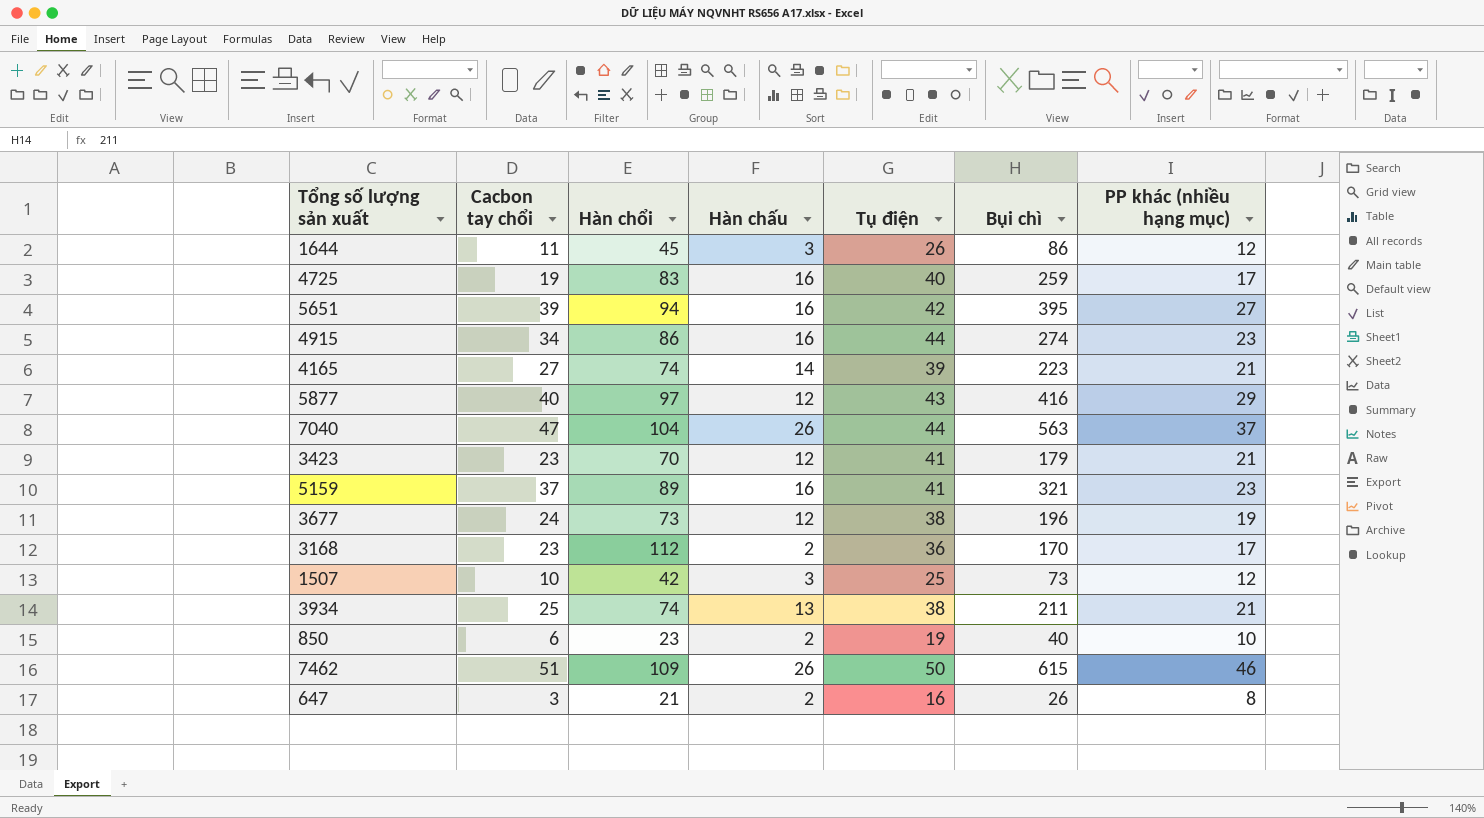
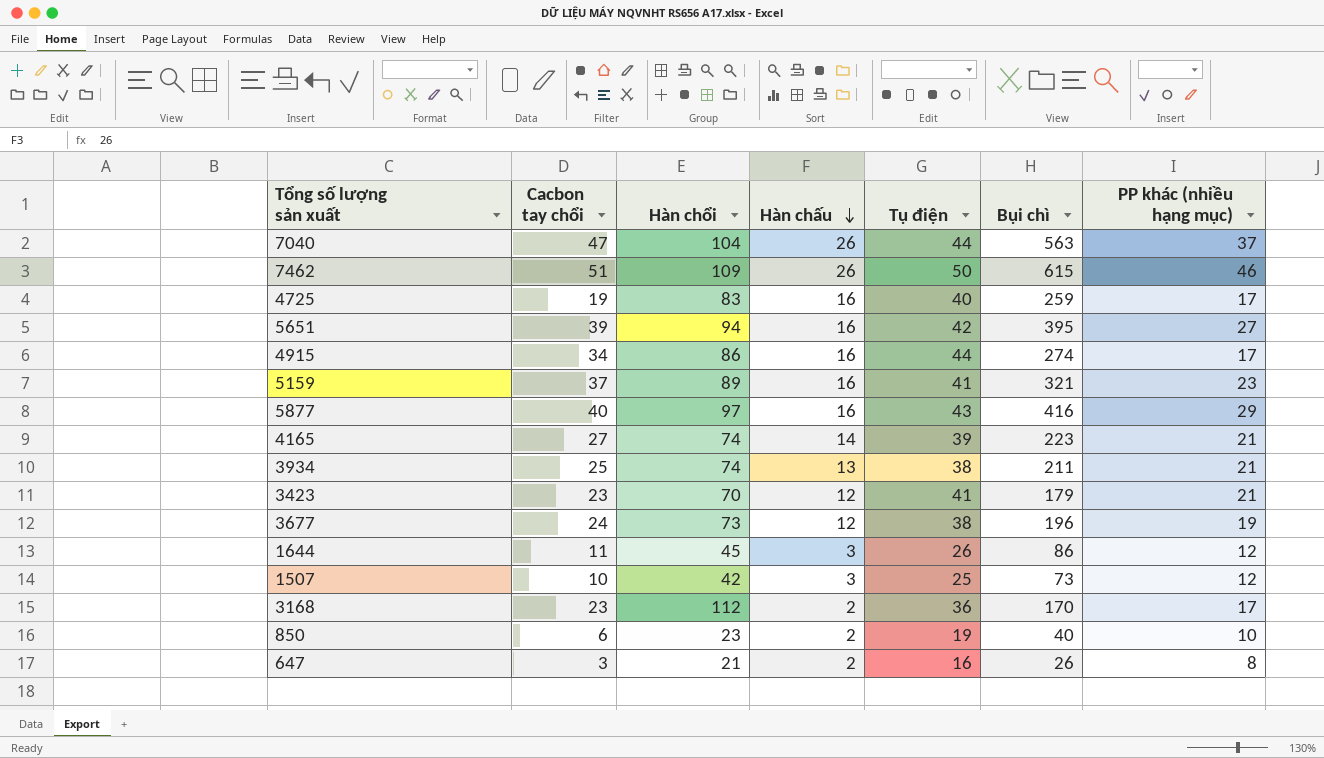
row order: none -> Hàn chấu descending
4915 | PP khác (nhiều hạng mục): 23 -> 17
5877 | Hàn chấu: 12 -> 16

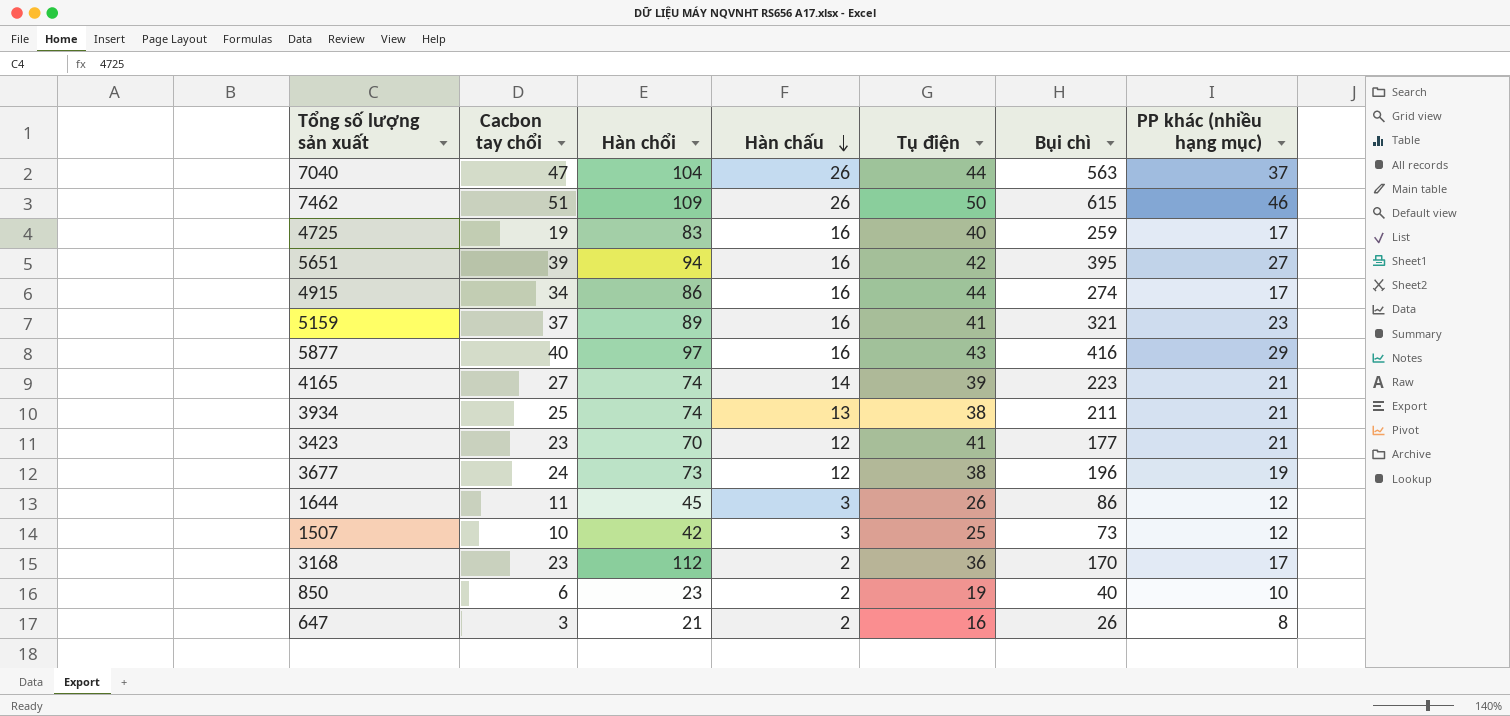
3423 | Bụi chì: 179 -> 177

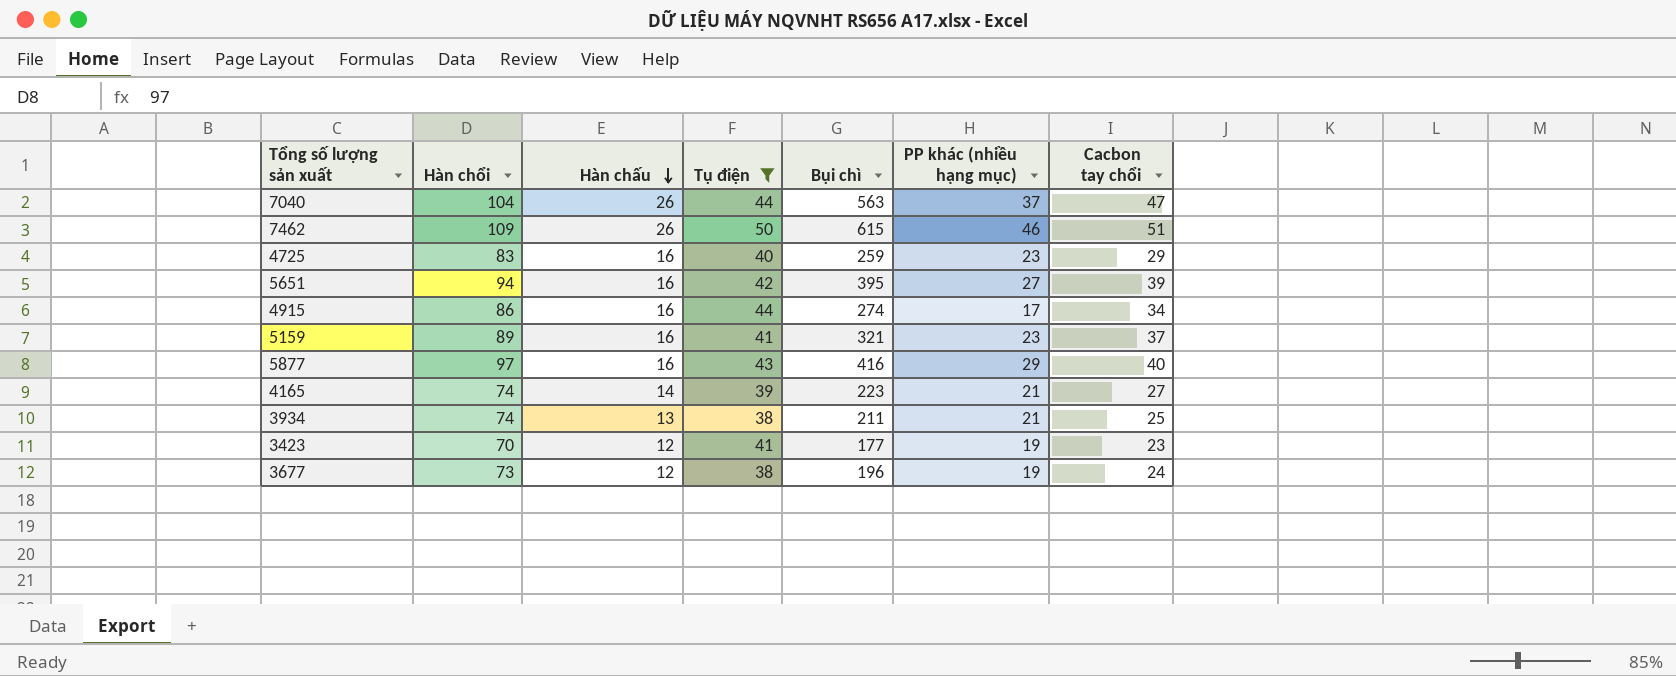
filter: none -> Tụ điện >= 38
column Cacbon tay chổi | position: 2 -> 7
4725 | PP khác (nhiều hạng mục): 17 -> 23
4725 | Cacbon tay chổi: 19 -> 29
3423 | PP khác (nhiều hạng mục): 21 -> 19

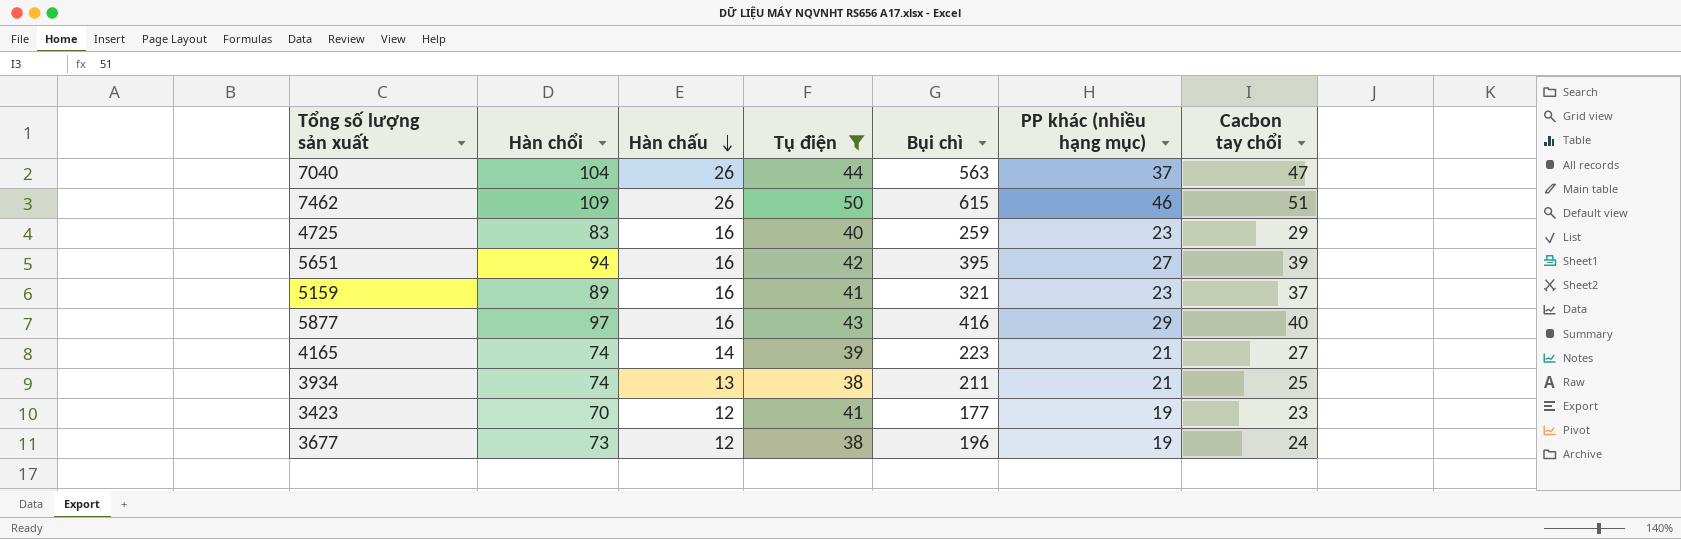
row 4915: 86 | 16 | 44 | 274 | 17 | 34 -> none

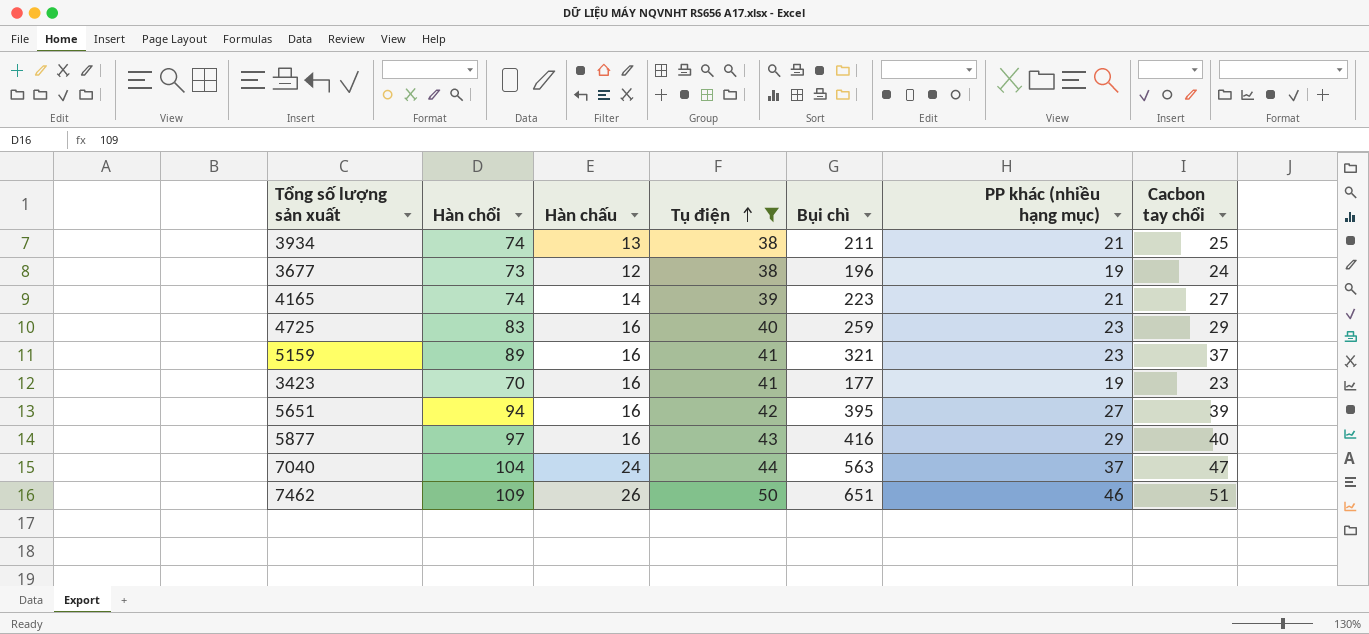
row order: Hàn chấu descending -> Tụ điện ascending
3423 | Hàn chấu: 12 -> 16
7040 | Hàn chấu: 26 -> 24
7462 | Bụi chì: 615 -> 651

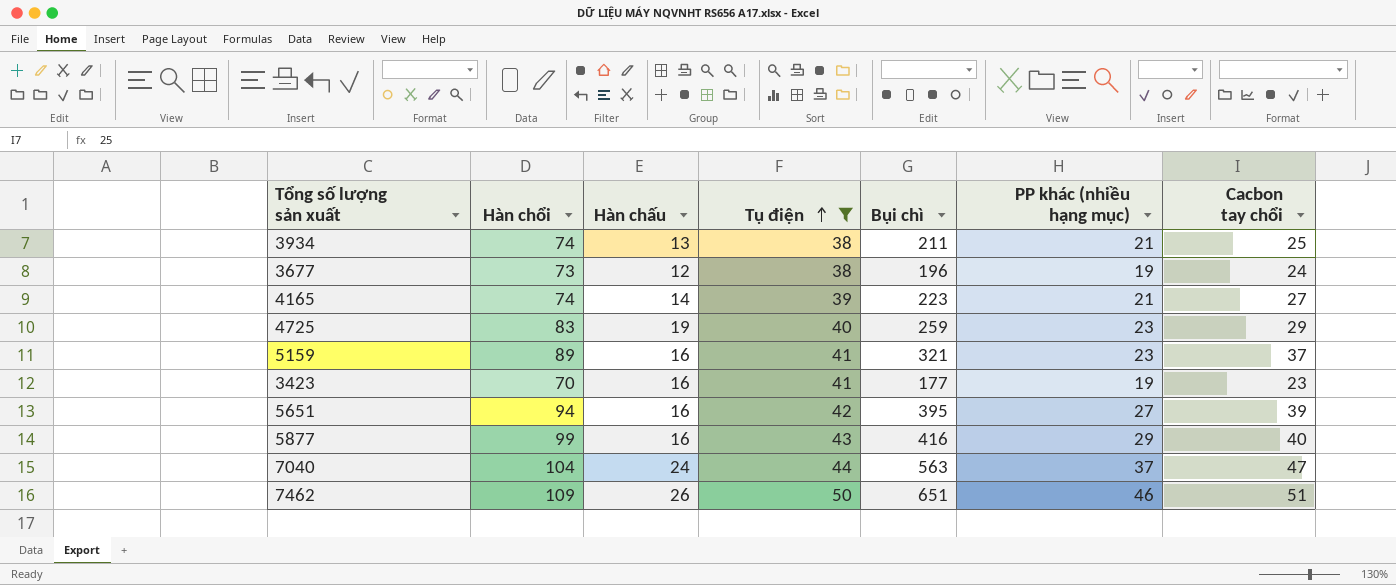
4725 | Hàn chấu: 16 -> 19
5877 | Hàn chổi: 97 -> 99

